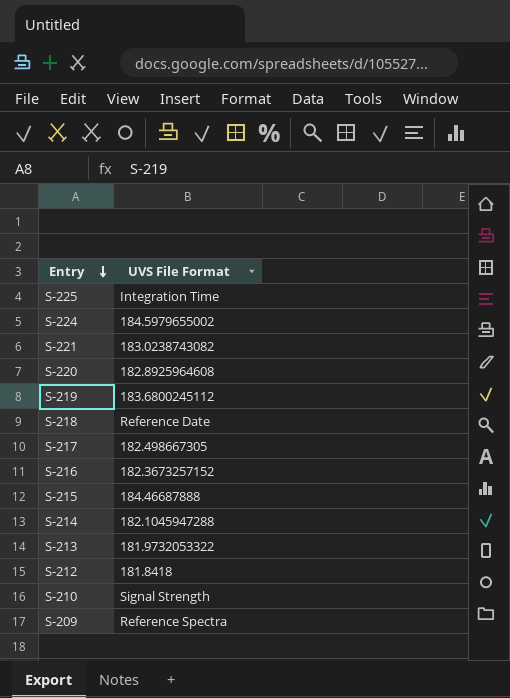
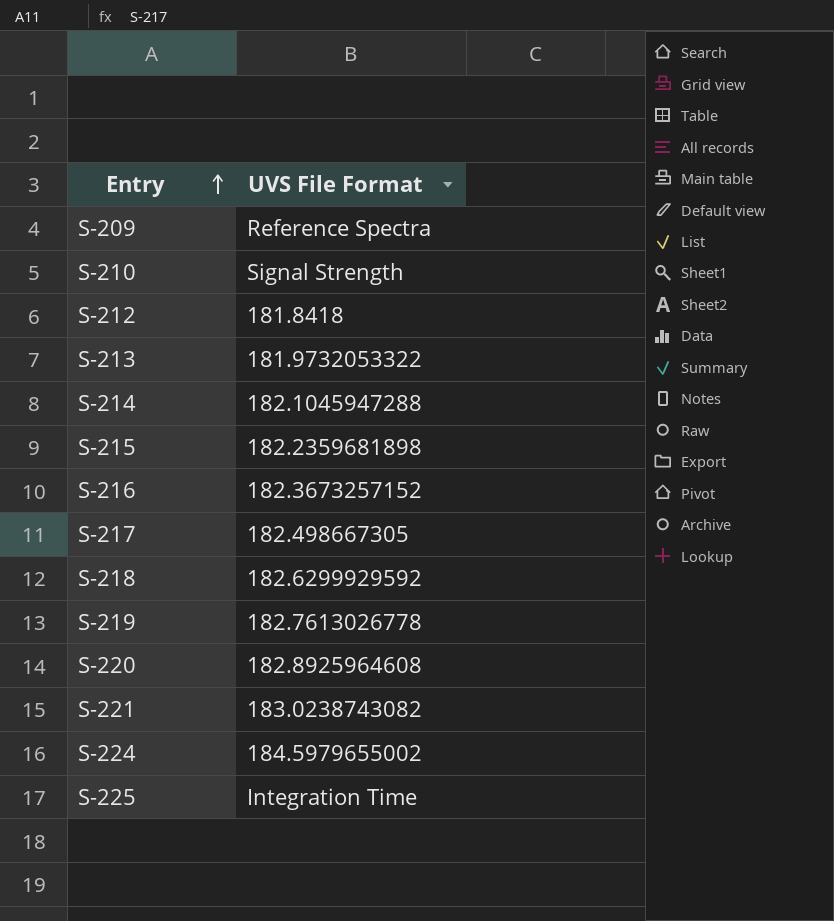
row order: Entry descending -> Entry ascending
S-215 | UVS File Format: 184.46687888 -> 182.2359681898
S-218 | UVS File Format: Reference Date -> 182.6299929592
S-219 | UVS File Format: 183.6800245112 -> 182.7613026778

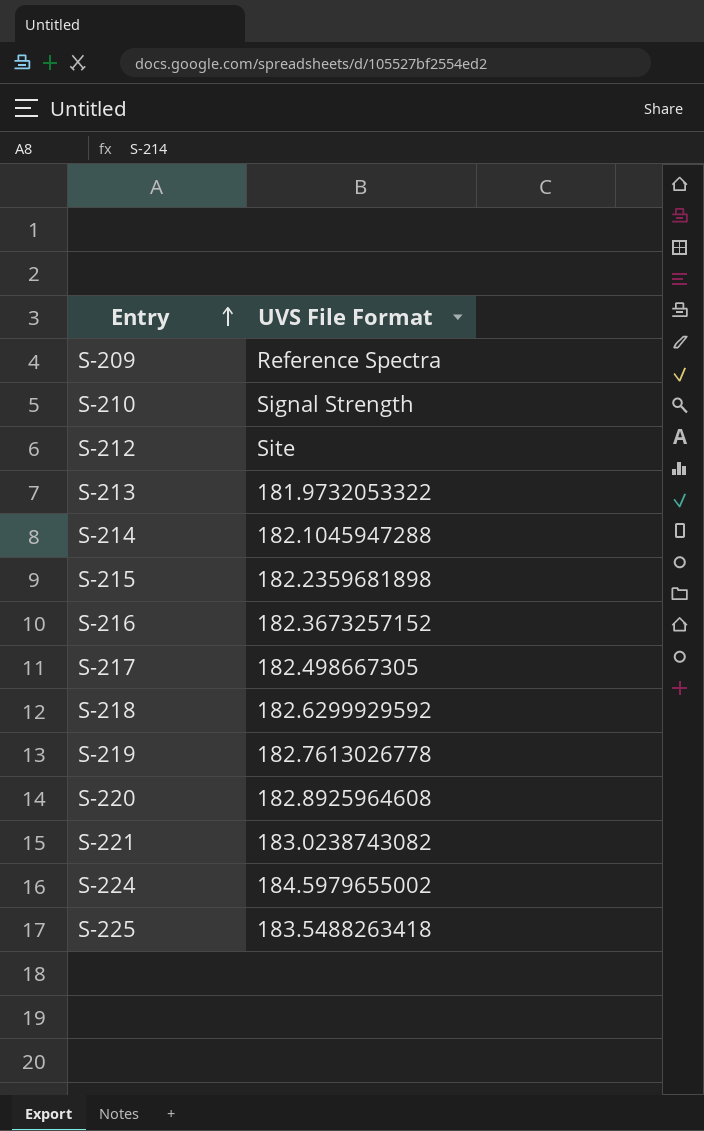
S-212 | UVS File Format: 181.8418 -> Site
S-225 | UVS File Format: Integration Time -> 183.5488263418

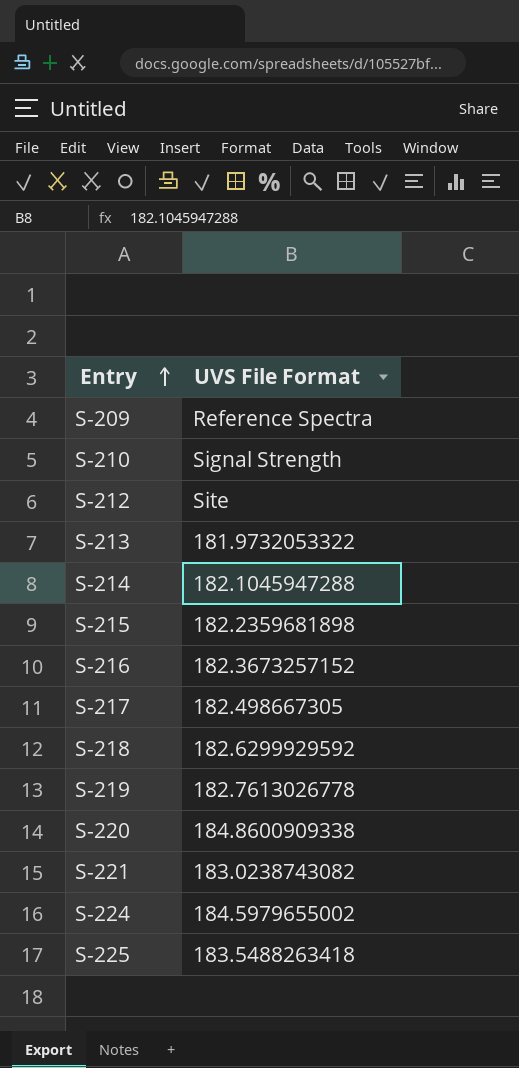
S-220 | UVS File Format: 182.8925964608 -> 184.8600909338

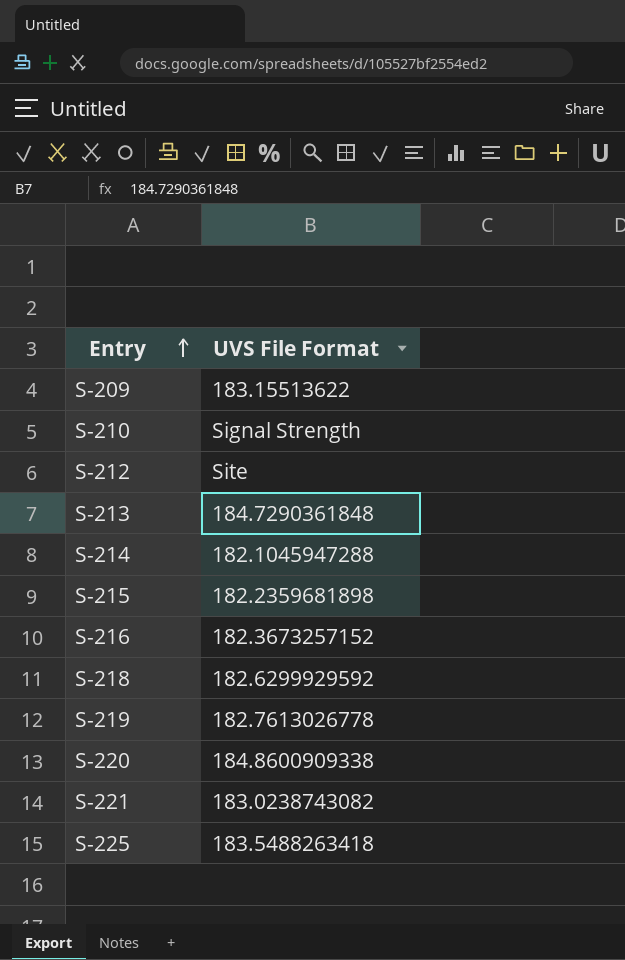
row S-217: 182.498667305 -> none
row S-224: 184.5979655002 -> none
S-209 | UVS File Format: Reference Spectra -> 183.15513622
S-213 | UVS File Format: 181.9732053322 -> 184.7290361848

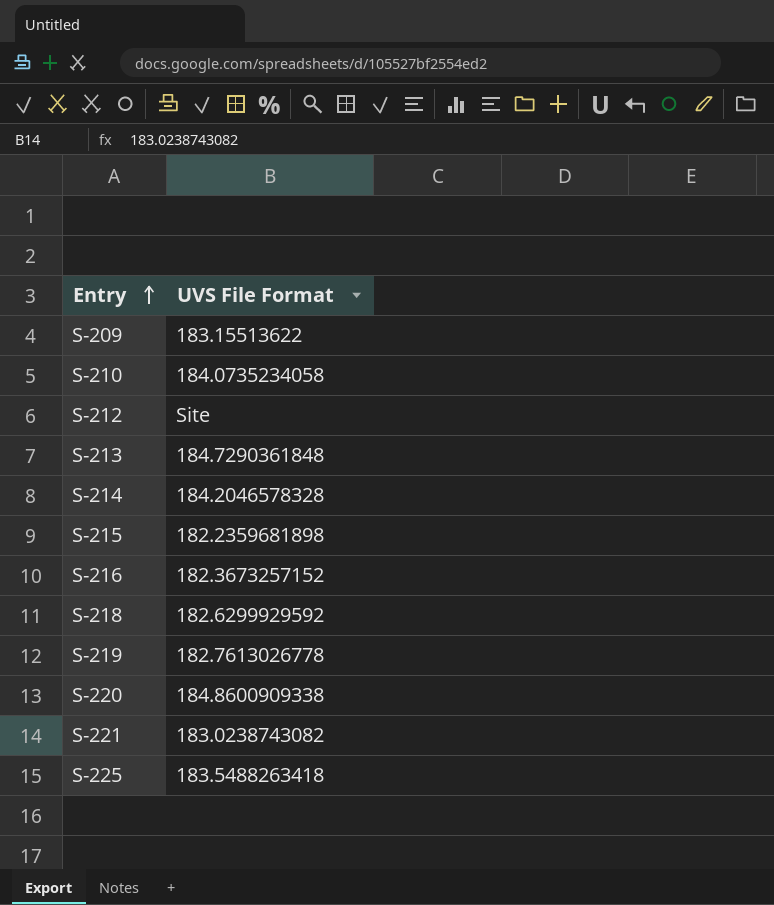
S-210 | UVS File Format: Signal Strength -> 184.0735234058
S-214 | UVS File Format: 182.1045947288 -> 184.2046578328

